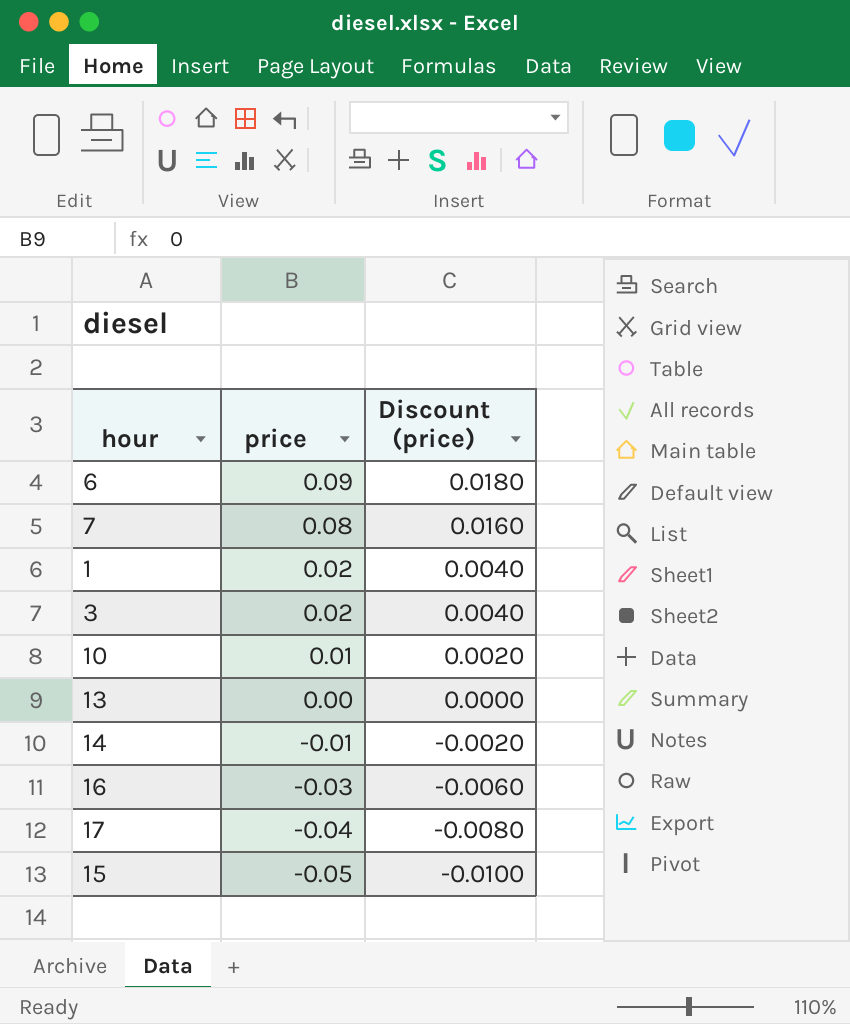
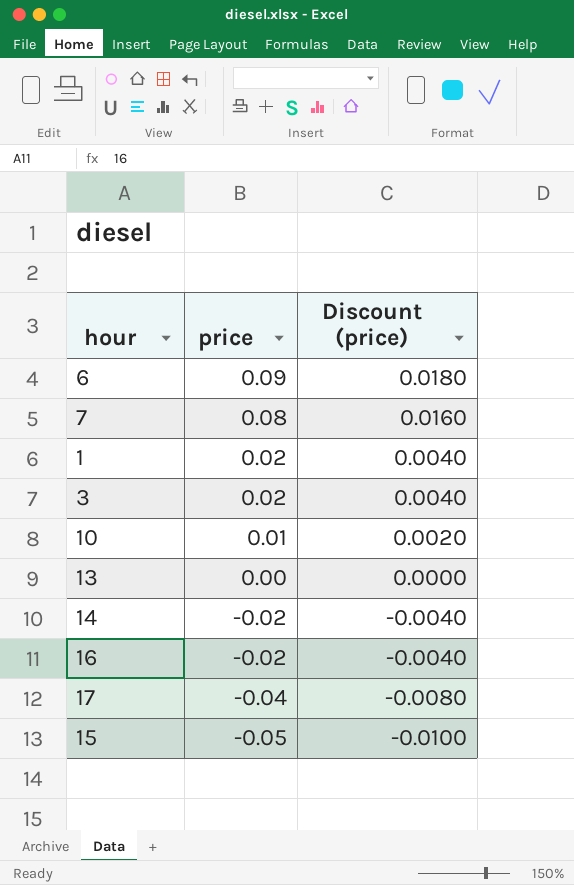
14 | price: -0.01 -> -0.02
14 | Discount (price): -0.0020 -> -0.0040
16 | price: -0.03 -> -0.02
16 | Discount (price): -0.0060 -> -0.0040

